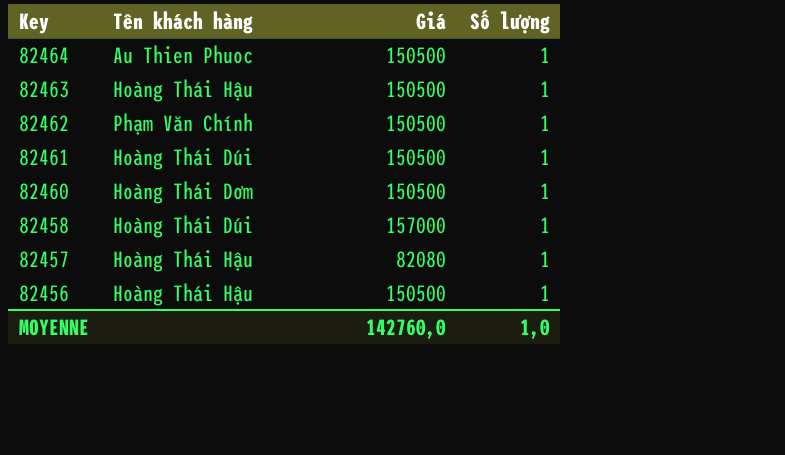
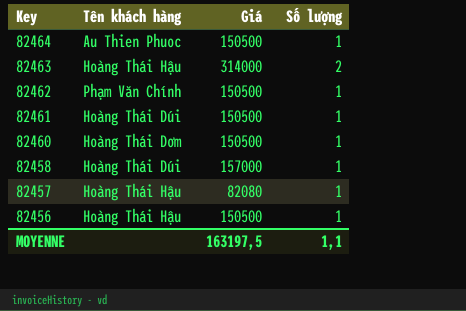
82463 | Giá: 150500 -> 314000
82463 | Số lượng: 1 -> 2
MOYENNE | Giá: 142760,0 -> 163197,5
MOYENNE | Số lượng: 1,0 -> 1,1

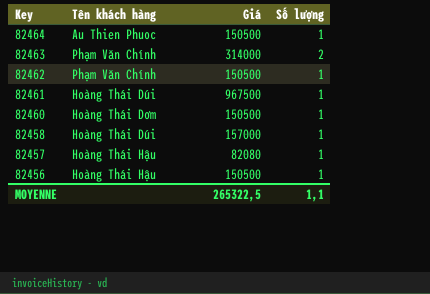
82463 | Tên khách hàng: Hoàng Thái Hậu -> Phạm Văn Chính
82461 | Giá: 150500 -> 967500
MOYENNE | Giá: 163197,5 -> 265322,5

